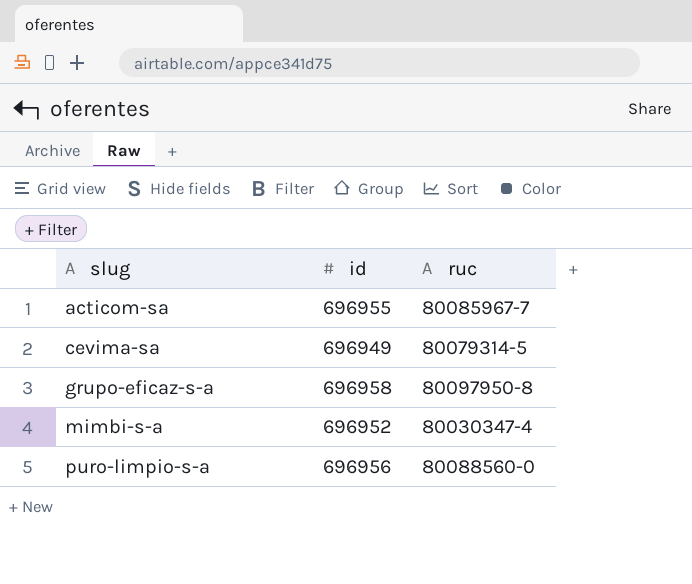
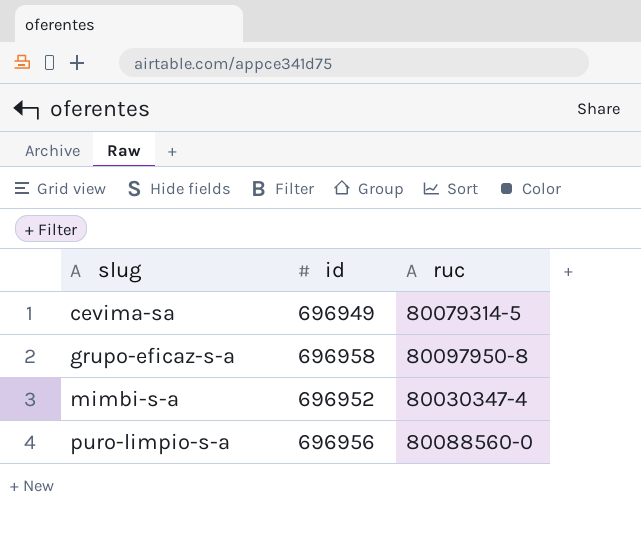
row acticom-sa: 696955 | 80085967-7 -> none

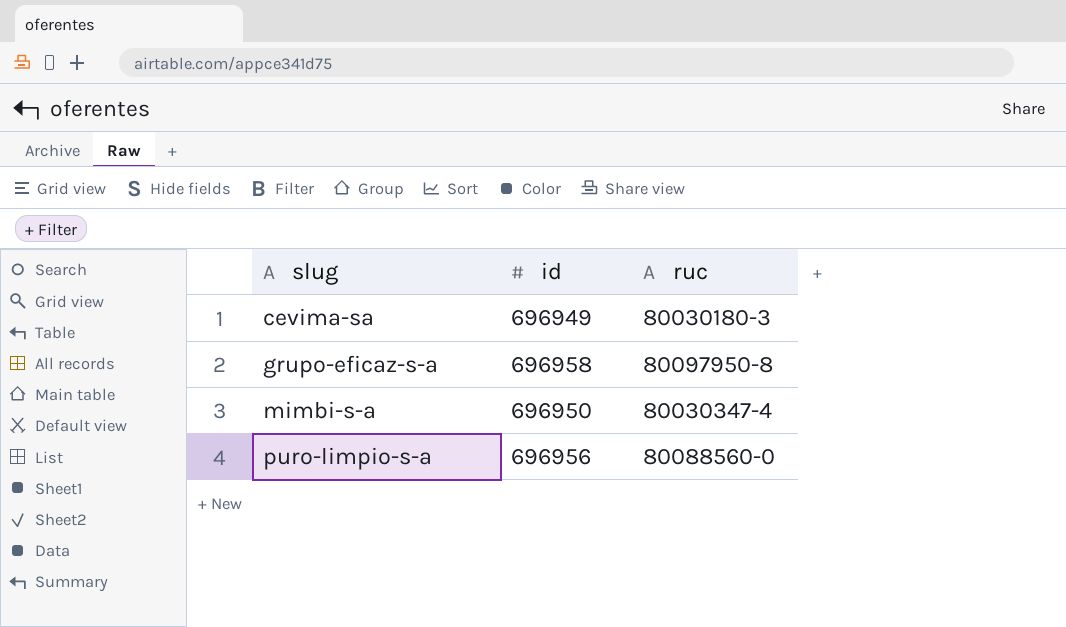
cevima-sa | ruc: 80079314-5 -> 80030180-3
mimbi-s-a | id: 696952 -> 696950

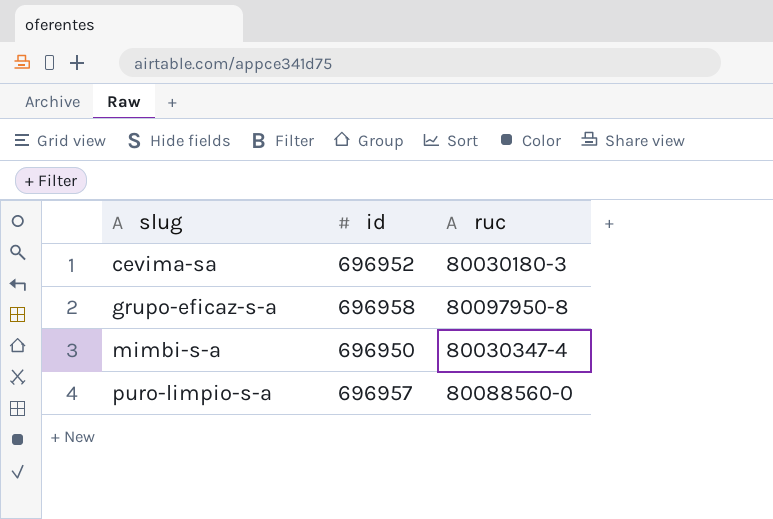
cevima-sa | id: 696949 -> 696952
puro-limpio-s-a | id: 696956 -> 696957

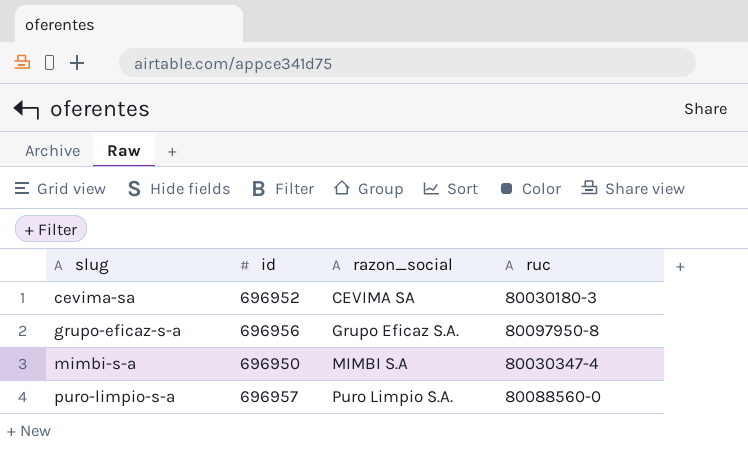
column razon_social | position: none -> 3
grupo-eficaz-s-a | id: 696958 -> 696956

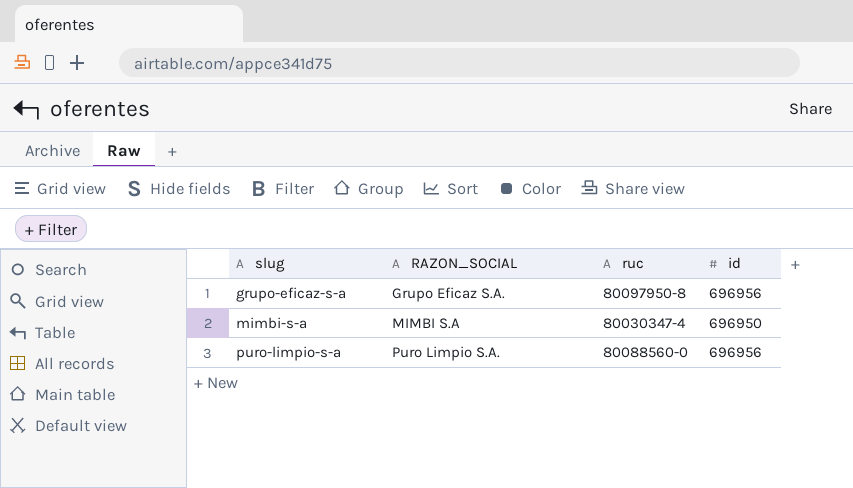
column name: razon_social -> RAZON_SOCIAL
column id | position: 2 -> 4
row cevima-sa: 696952 | CEVIMA SA | 80030180-3 -> none
puro-limpio-s-a | id: 696957 -> 696956

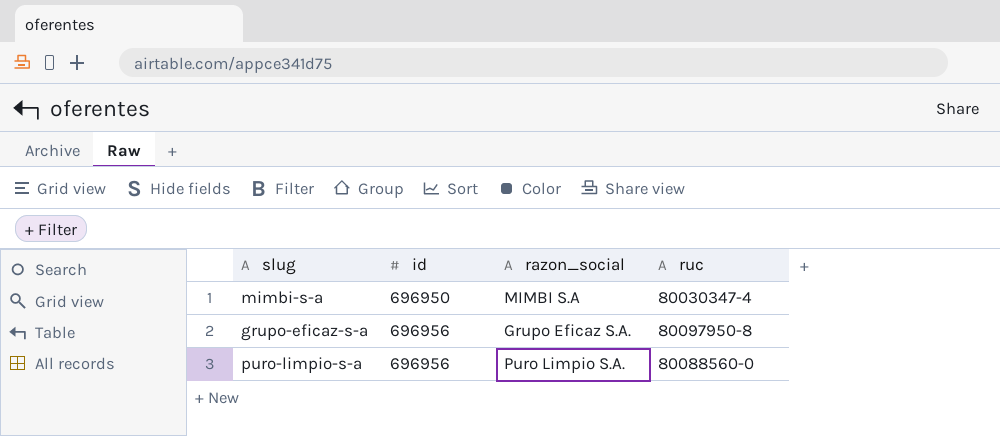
row order: slug ascending -> id ascending
column id | position: 4 -> 2
column name: RAZON_SOCIAL -> razon_social

